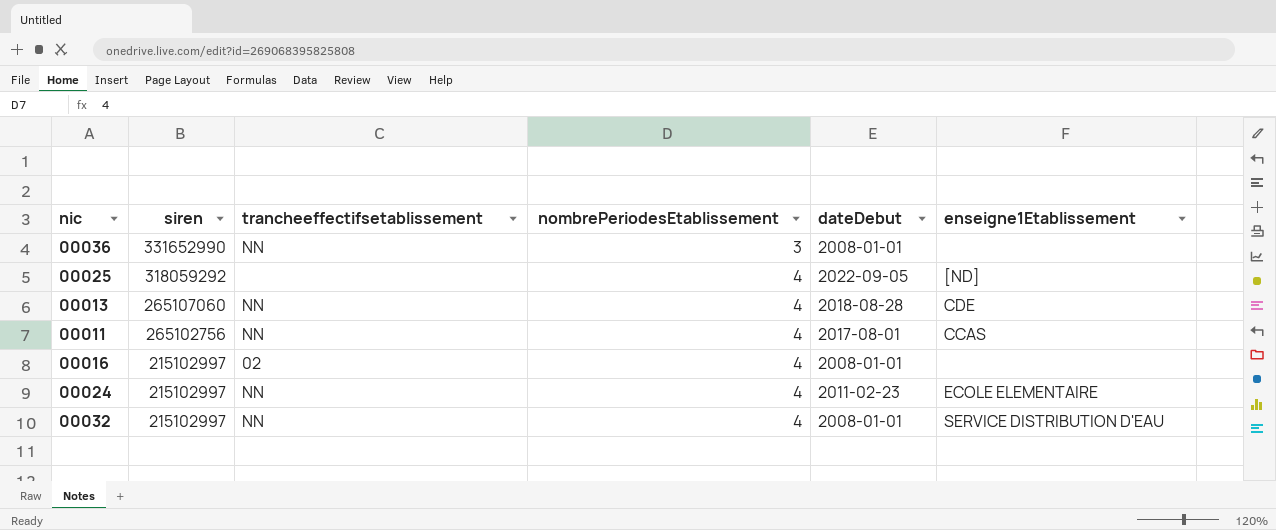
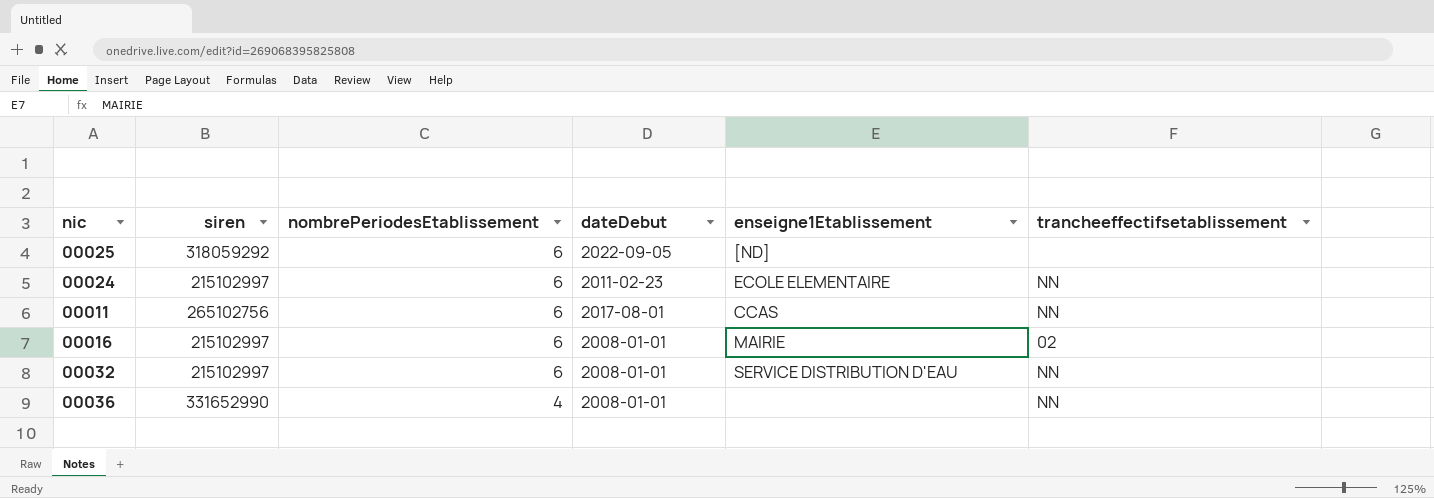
row order: siren descending -> nombrePeriodesEtablissement descending
column trancheeffectifsetablissement | position: 3 -> 6
row 00013: 265107060 | NN | 4 | 2018-08-28 | CDE -> none
00025 | nombrePeriodesEtablissement: 4 -> 6
00024 | nombrePeriodesEtablissement: 4 -> 6
00011 | nombrePeriodesEtablissement: 4 -> 6
00016 | nombrePeriodesEtablissement: 4 -> 6
00016 | enseigne1Etablissement: none -> MAIRIE
00032 | nombrePeriodesEtablissement: 4 -> 6
00036 | nombrePeriodesEtablissement: 3 -> 4

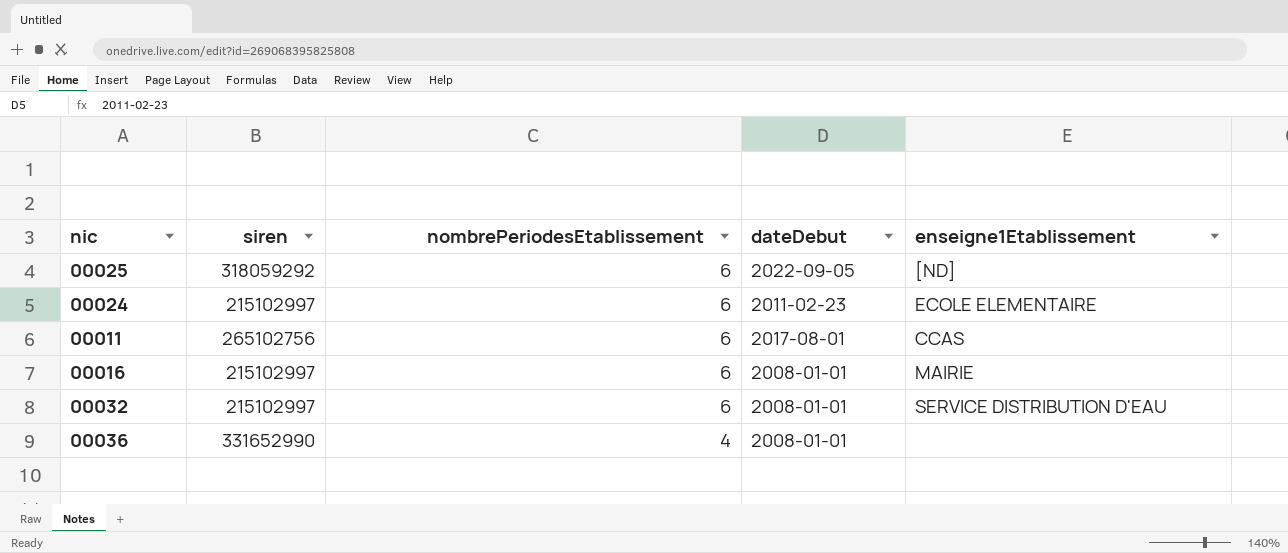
column trancheeffectifsetablissement | position: 6 -> none

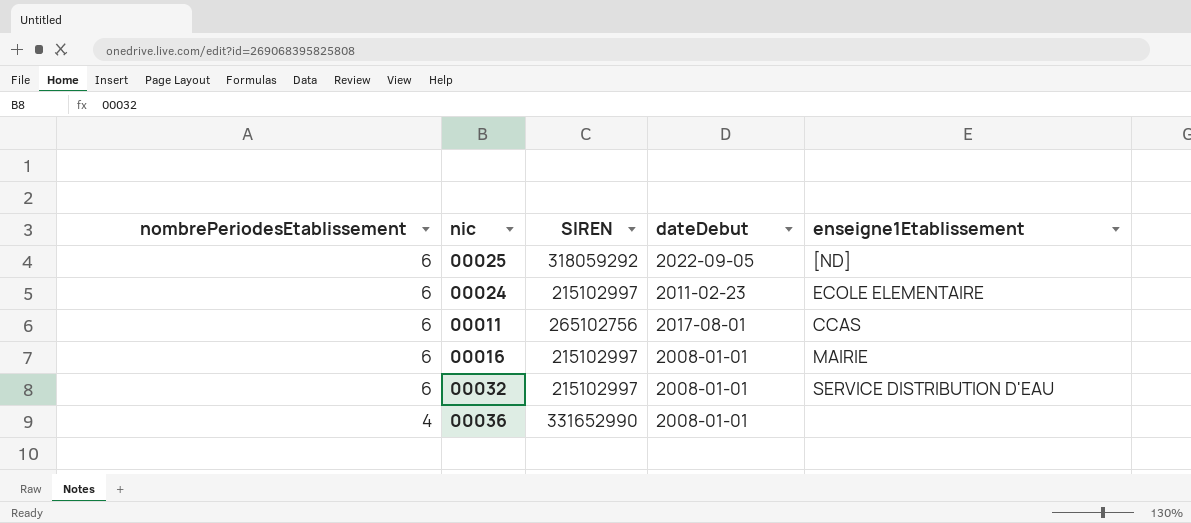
column nombrePeriodesEtablissement | position: 3 -> 1
column name: siren -> SIREN

